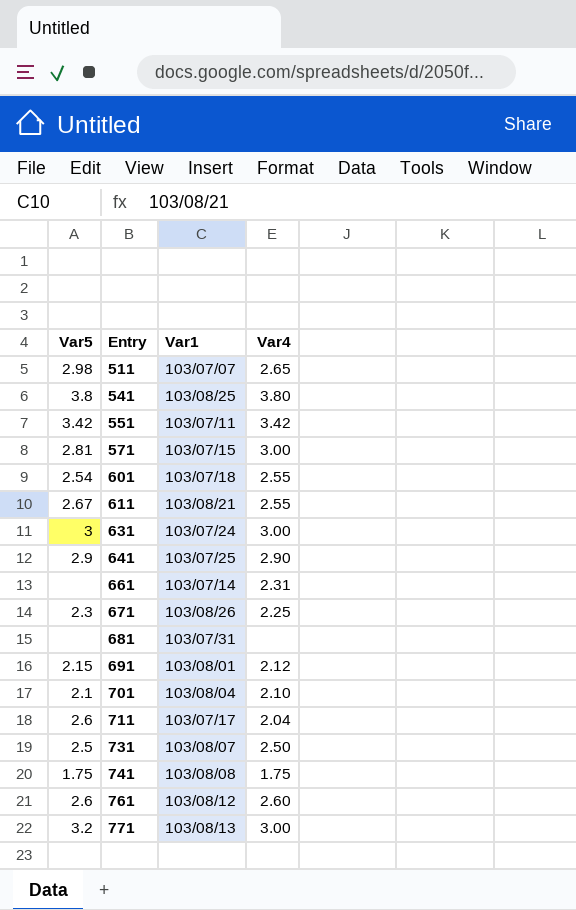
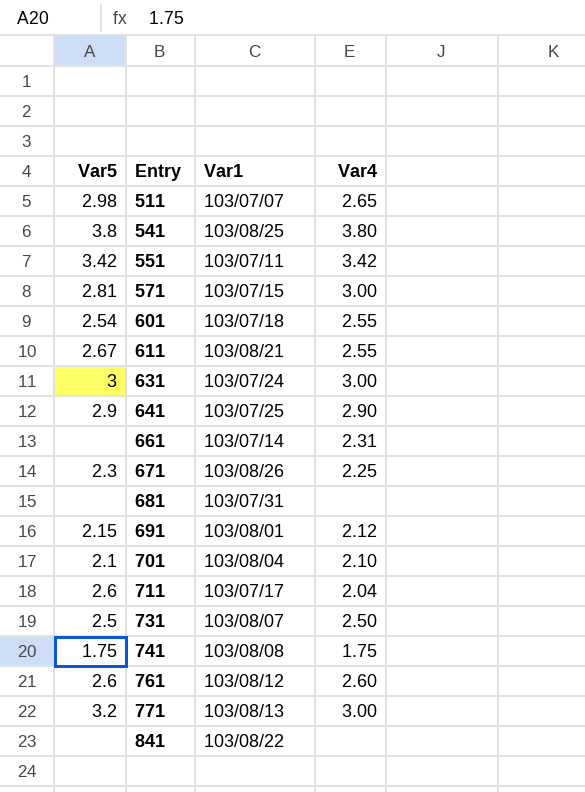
row 841: none -> none | 103/08/22 | none

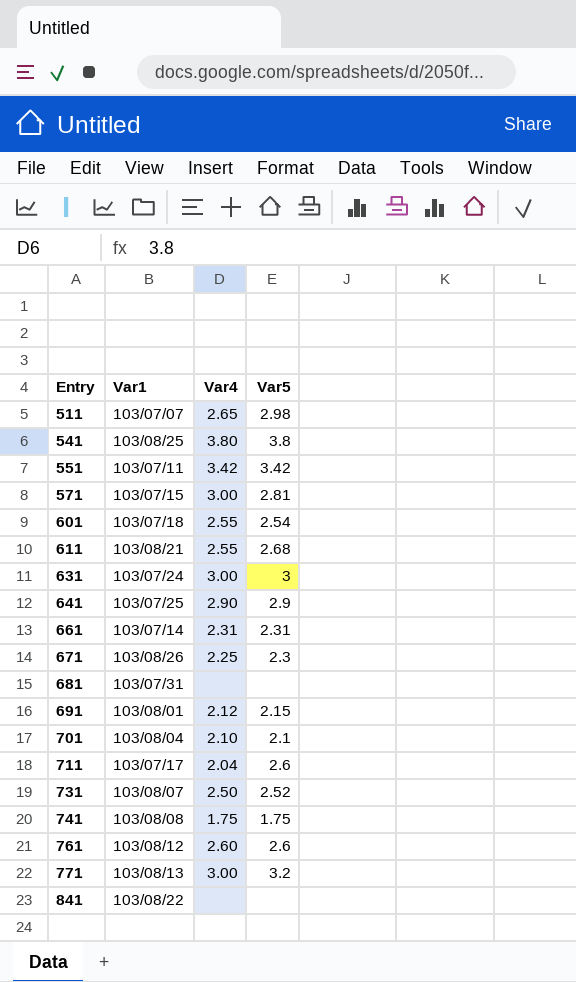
column Var5 | position: 1 -> 4
611 | Var5: 2.67 -> 2.68
661 | Var5: none -> 2.31
731 | Var5: 2.5 -> 2.52

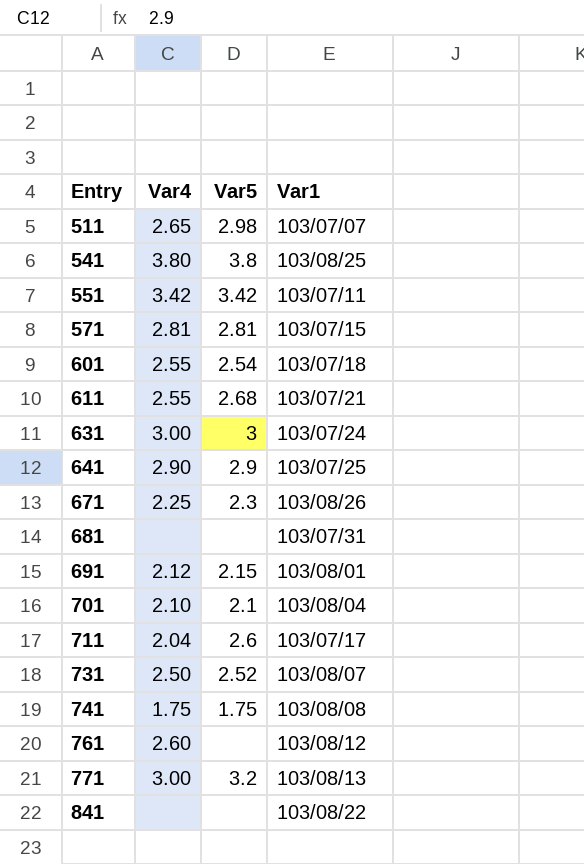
column Var1 | position: 2 -> 4
row 661: 103/07/14 | 2.31 | 2.31 -> none
571 | Var4: 3.00 -> 2.81
611 | Var1: 103/08/21 -> 103/07/21
761 | Var5: 2.6 -> none

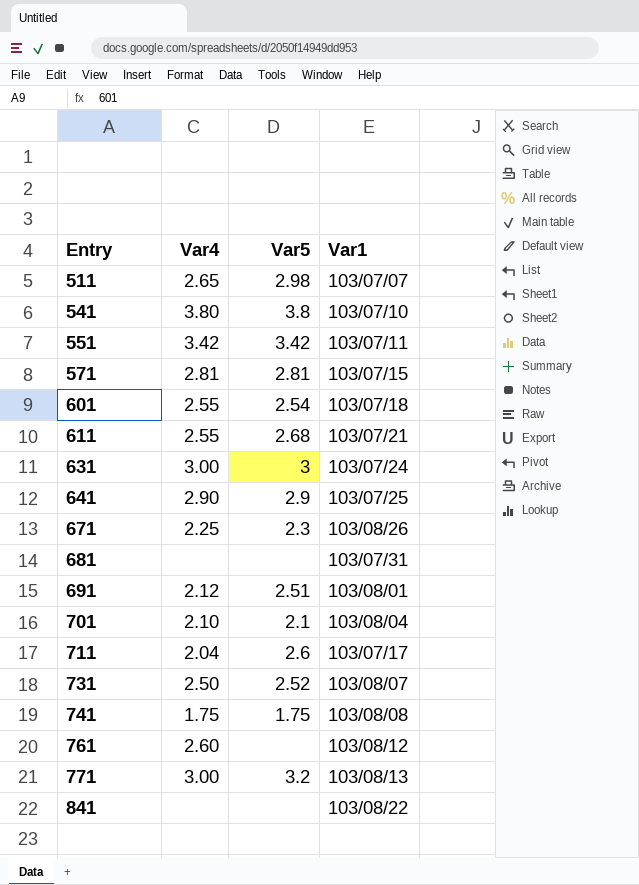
541 | Var1: 103/08/25 -> 103/07/10
691 | Var5: 2.15 -> 2.51

